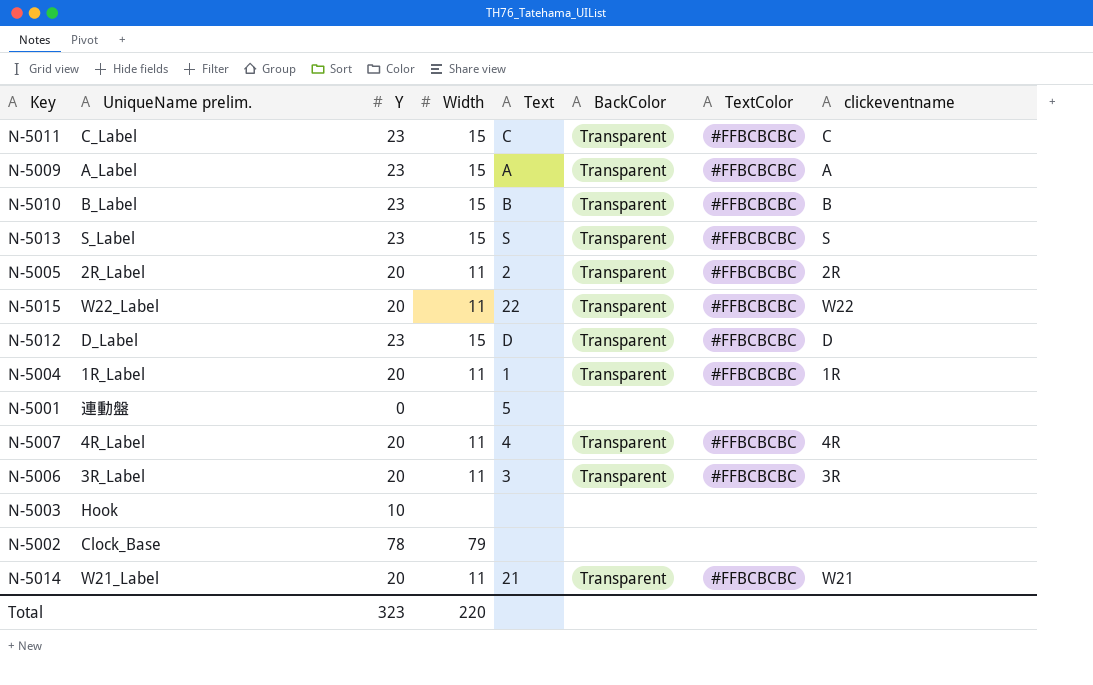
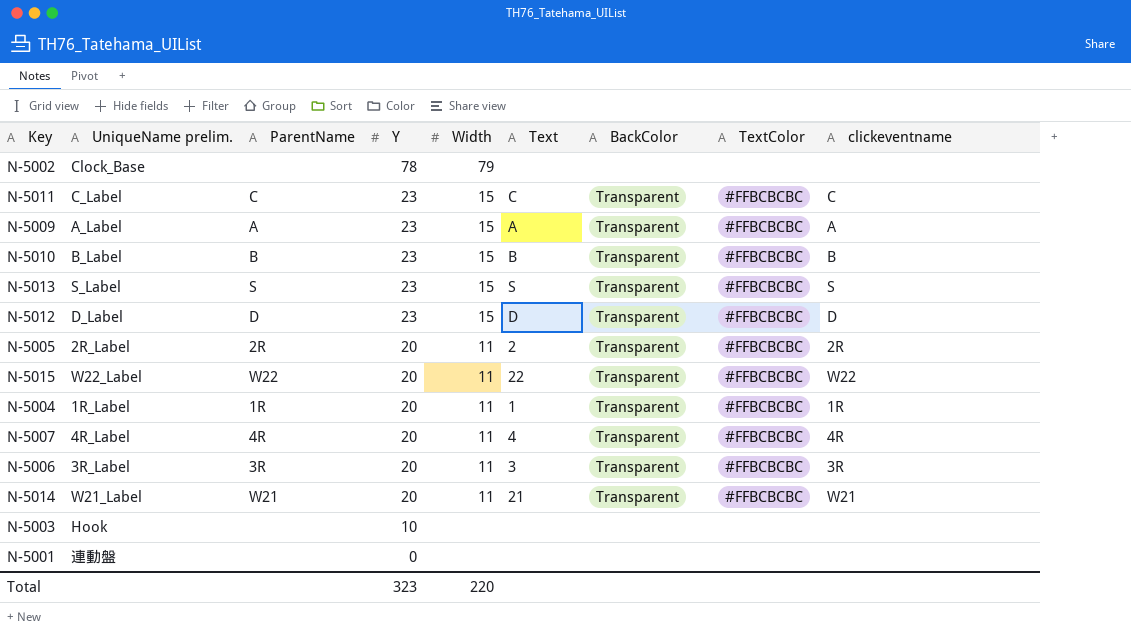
row order: none -> Y descending
column ParentName | position: none -> 3
N-5001 | Text: 5 -> none

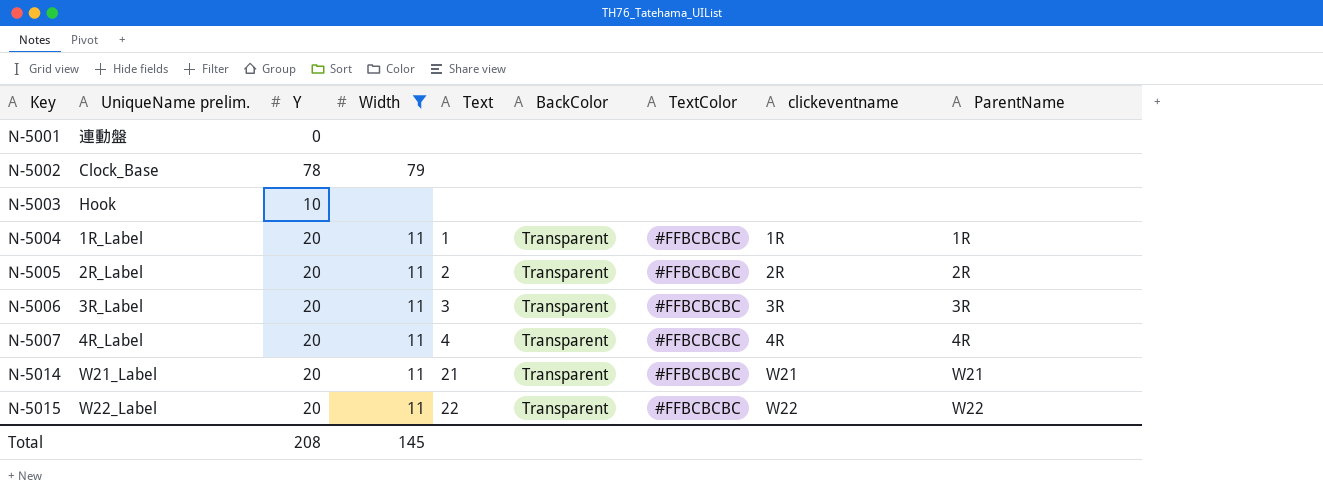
filter: none -> Width != 15
row order: Y descending -> Key ascending
column ParentName | position: 3 -> 9
Total | Y: 323 -> 208
Total | Width: 220 -> 145

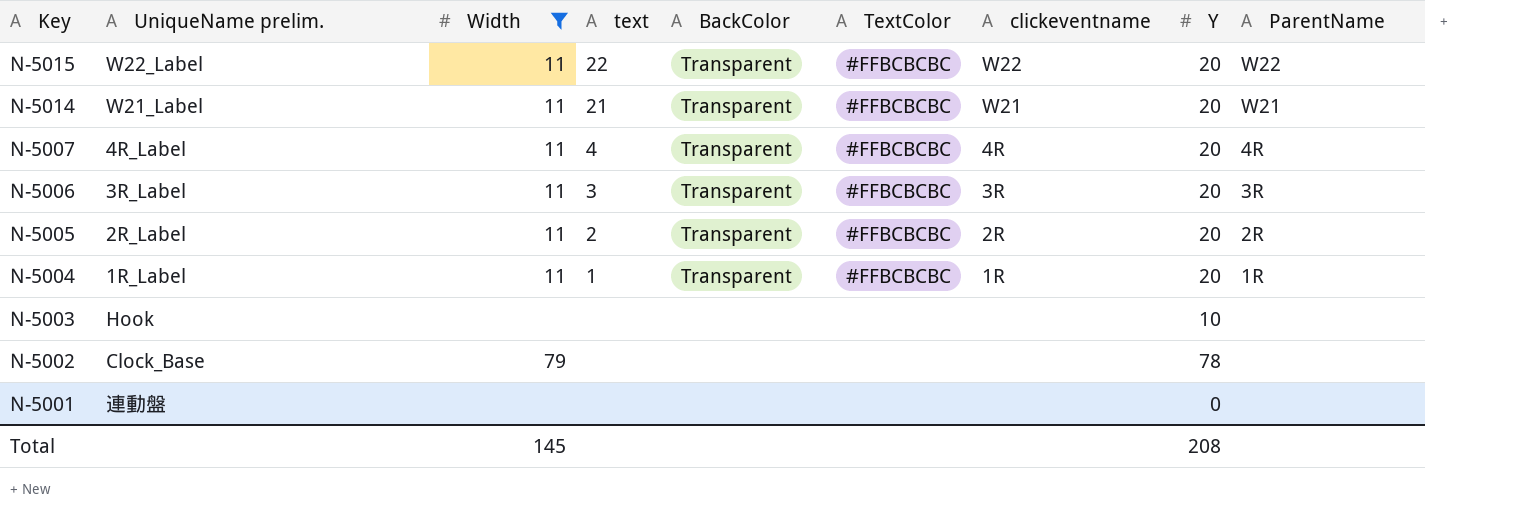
row order: Key ascending -> Key descending
column name: Text -> text
column Y | position: 3 -> 8

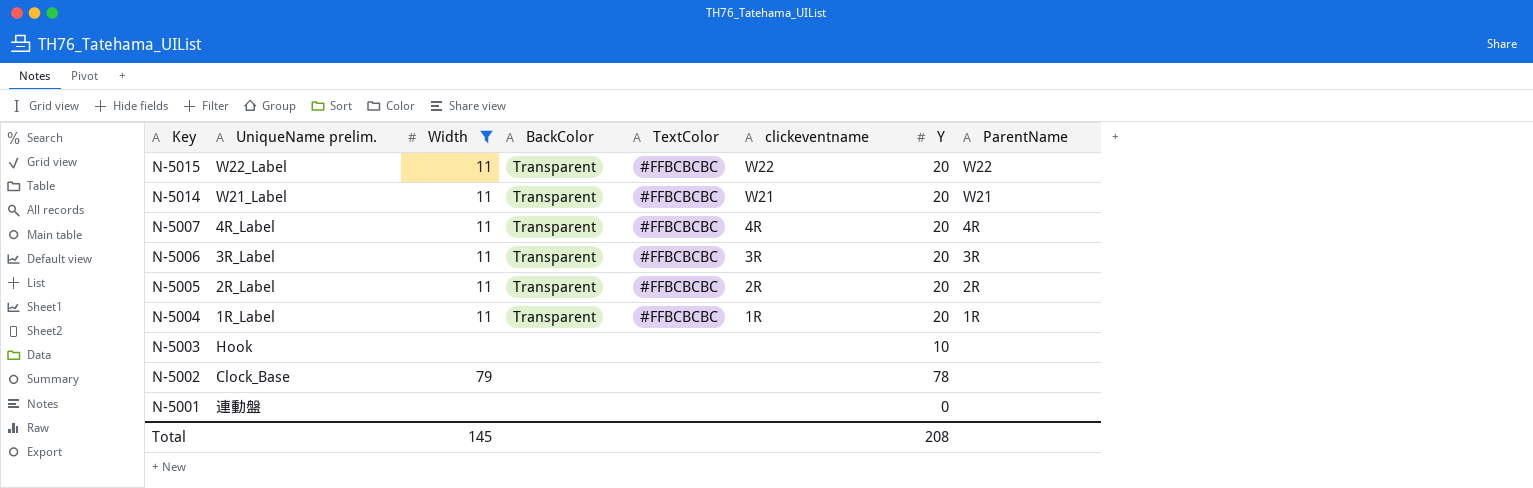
column text | position: 4 -> none

